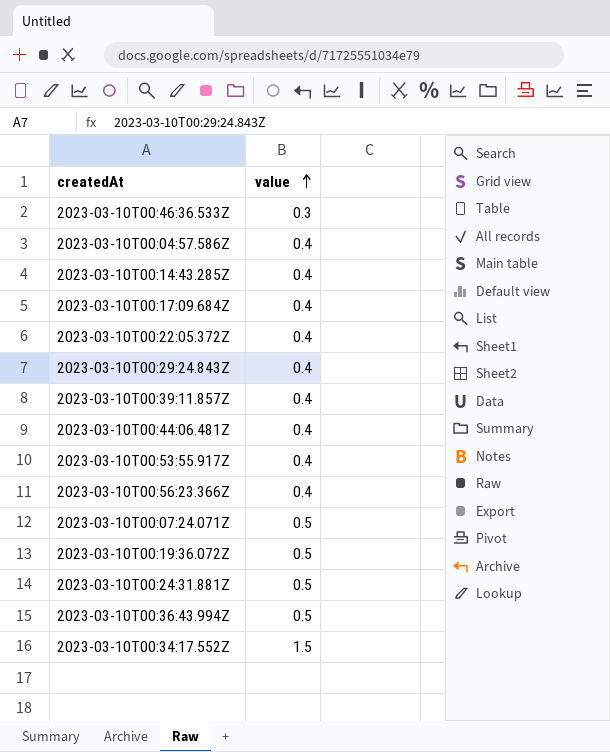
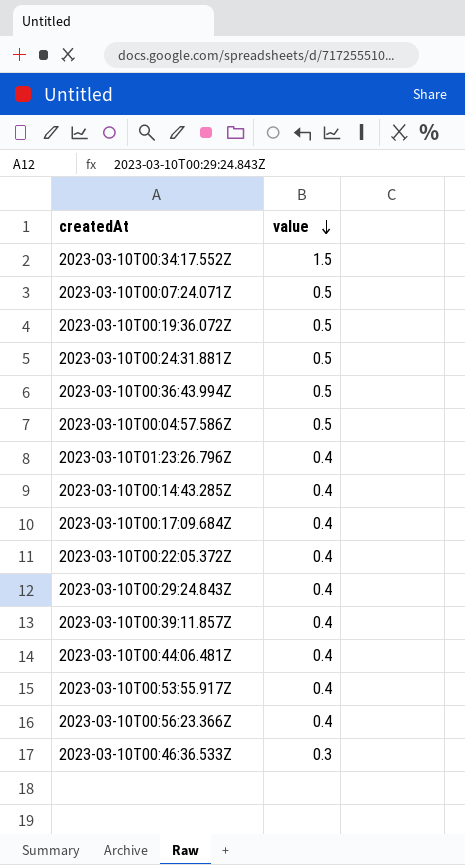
row order: value ascending -> value descending
2023-03-10T00:04:57.586Z | value: 0.4 -> 0.5
row 2023-03-10T01:23:26.796Z: none -> 0.4

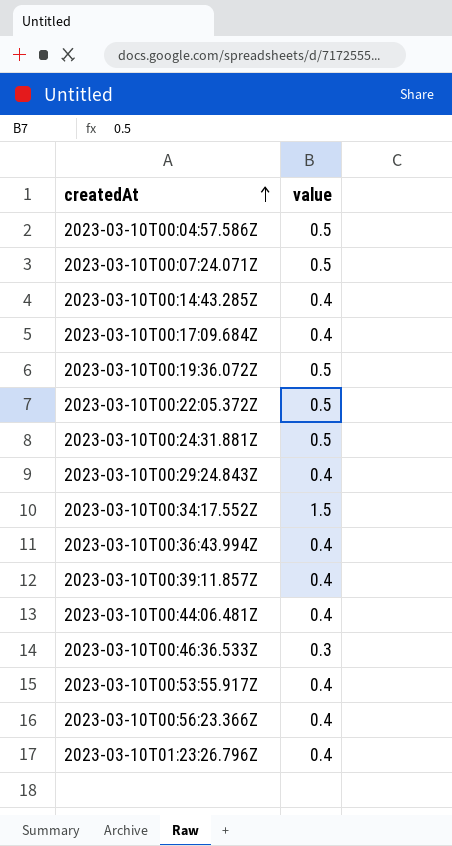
row order: value descending -> createdAt ascending
2023-03-10T00:22:05.372Z | value: 0.4 -> 0.5
2023-03-10T00:36:43.994Z | value: 0.5 -> 0.4

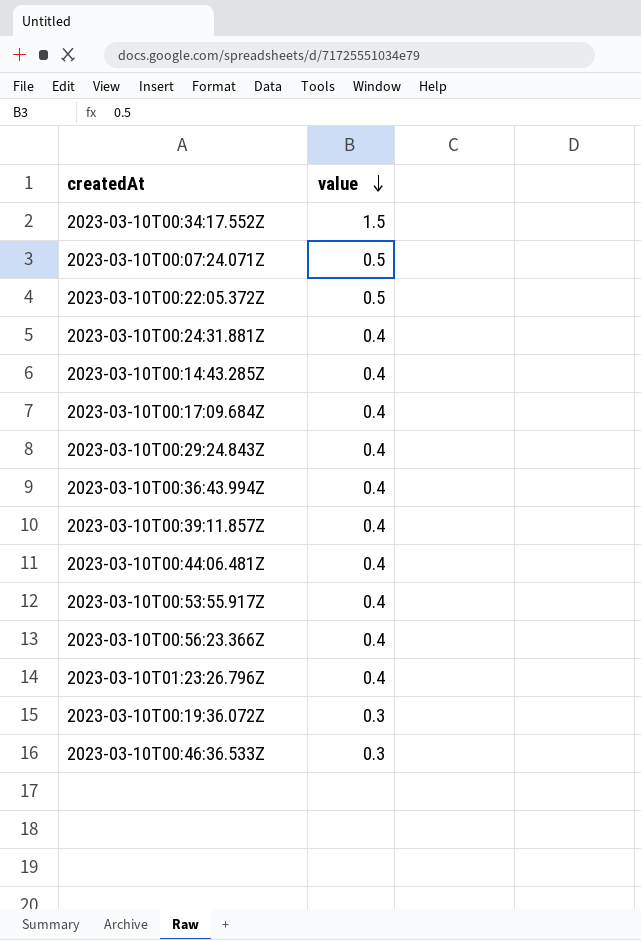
row order: createdAt ascending -> value descending
row 2023-03-10T00:04:57.586Z: 0.5 -> none
2023-03-10T00:24:31.881Z | value: 0.5 -> 0.4
2023-03-10T00:19:36.072Z | value: 0.5 -> 0.3

